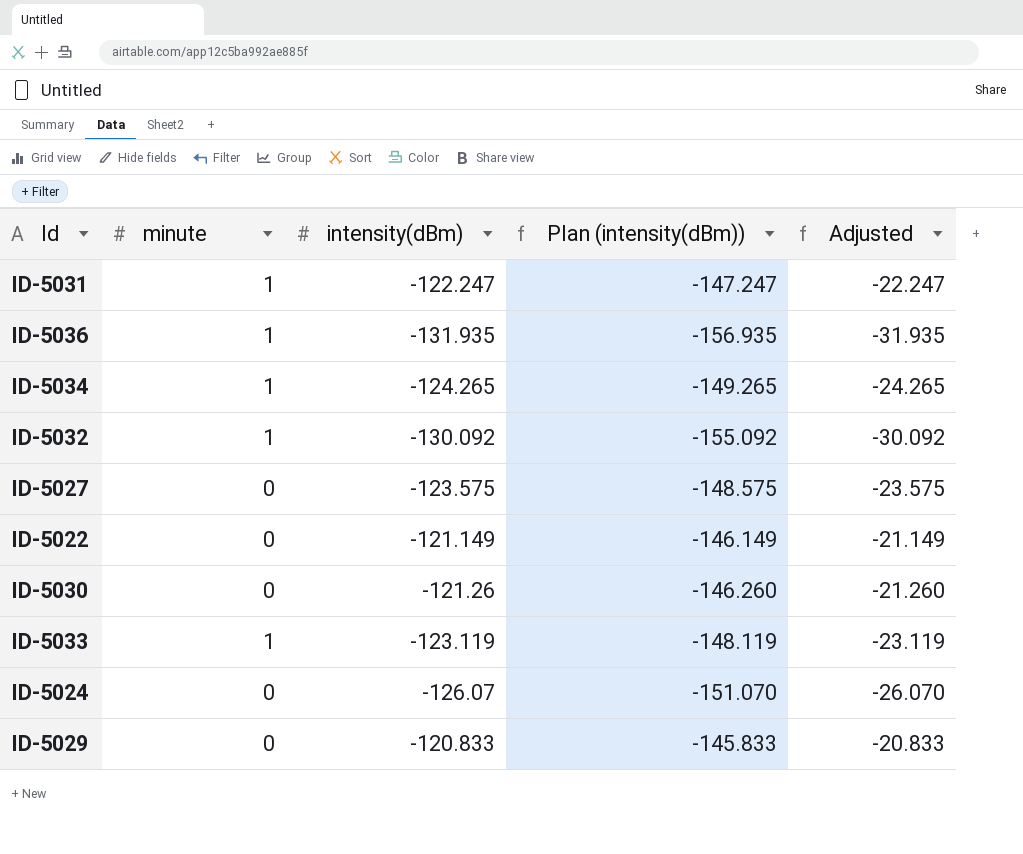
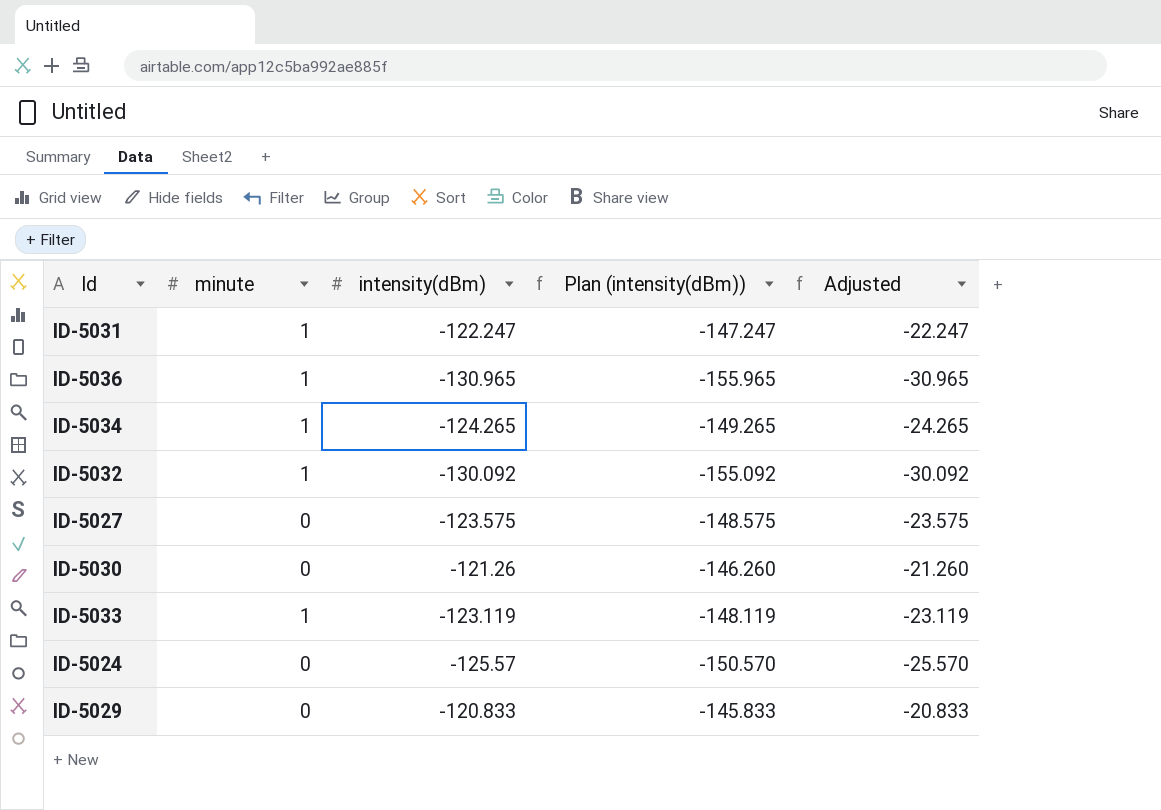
row ID-5022: 0 | -121.149 | -146.149 | -21.149 -> none
ID-5036 | intensity(dBm): -131.935 -> -130.965
ID-5036 | Plan (intensity(dBm)): -156.935 -> -155.965
ID-5036 | Adjusted: -31.935 -> -30.965
ID-5024 | intensity(dBm): -126.07 -> -125.57
ID-5024 | Plan (intensity(dBm)): -151.070 -> -150.570
ID-5024 | Adjusted: -26.070 -> -25.570

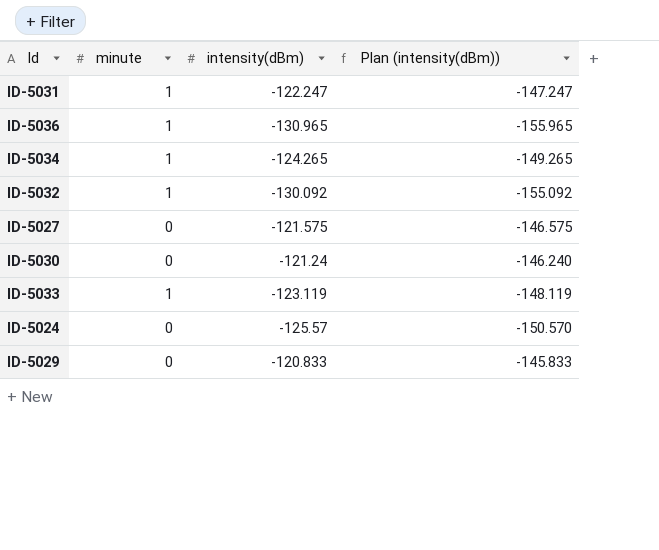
column Adjusted | formula: [intensity(dBm)] + 100 -> none
ID-5027 | intensity(dBm): -123.575 -> -121.575
ID-5027 | Plan (intensity(dBm)): -148.575 -> -146.575
ID-5030 | intensity(dBm): -121.26 -> -121.24
ID-5030 | Plan (intensity(dBm)): -146.260 -> -146.240

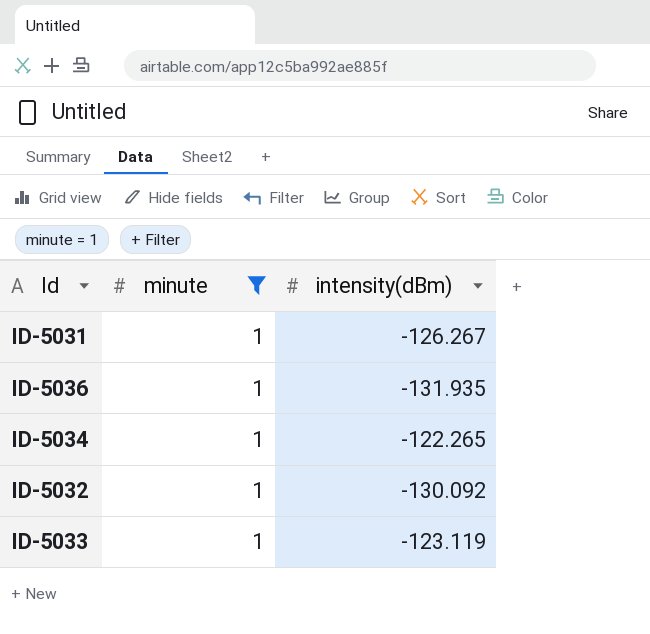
filter: none -> minute = 1
column Plan (intensity(dBm)) | formula: [intensity(dBm)] - 25 -> none
ID-5031 | intensity(dBm): -122.247 -> -126.267
ID-5036 | intensity(dBm): -130.965 -> -131.935
ID-5034 | intensity(dBm): -124.265 -> -122.265

